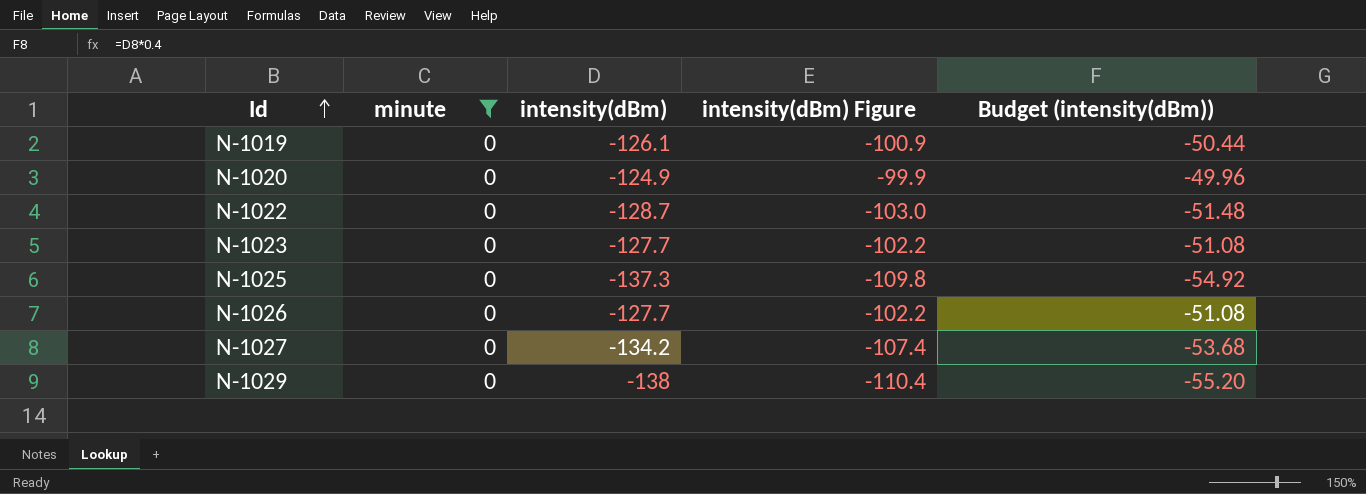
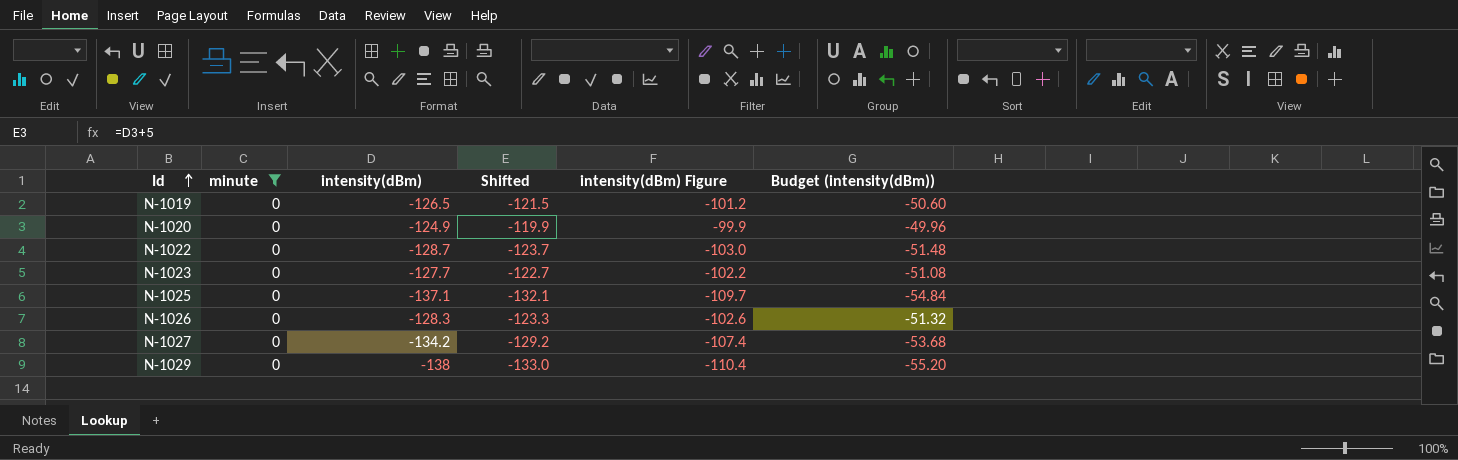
column Shifted | formula: none -> [intensity(dBm)] + 5
N-1019 | intensity(dBm): -126.1 -> -126.5
N-1019 | intensity(dBm) Figure: -100.9 -> -101.2
N-1019 | Budget (intensity(dBm)): -50.44 -> -50.60
N-1025 | intensity(dBm): -137.3 -> -137.1
N-1025 | intensity(dBm) Figure: -109.8 -> -109.7
N-1025 | Budget (intensity(dBm)): -54.92 -> -54.84
N-1026 | intensity(dBm): -127.7 -> -128.3
N-1026 | intensity(dBm) Figure: -102.2 -> -102.6
N-1026 | Budget (intensity(dBm)): -51.08 -> -51.32

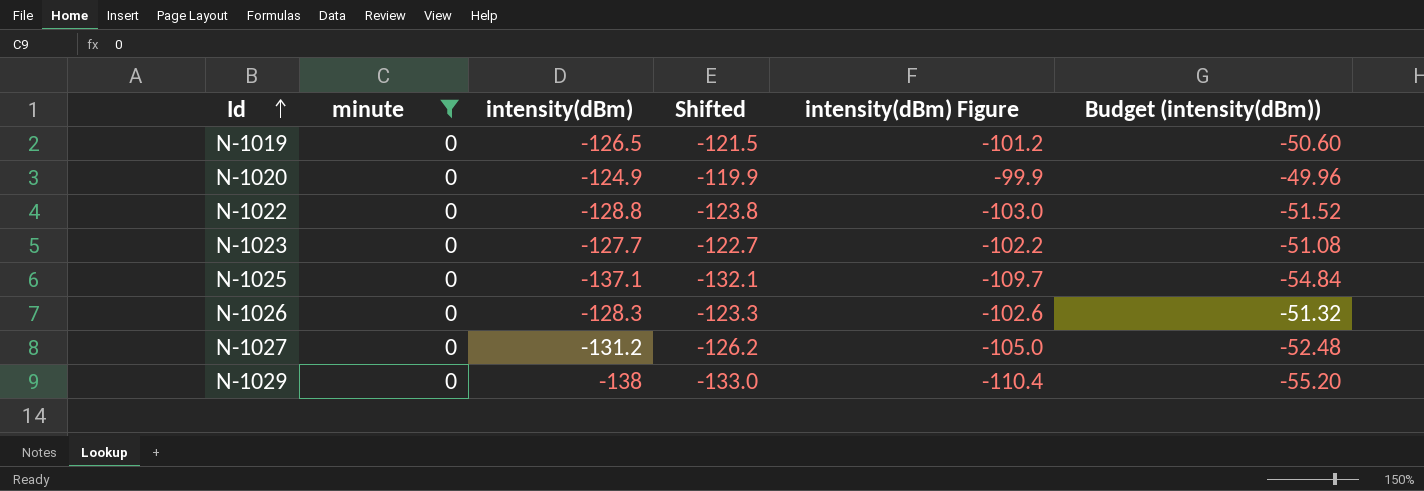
N-1022 | intensity(dBm): -128.7 -> -128.8
N-1022 | Shifted: -123.7 -> -123.8
N-1022 | Budget (intensity(dBm)): -51.48 -> -51.52
N-1027 | intensity(dBm): -134.2 -> -131.2
N-1027 | Shifted: -129.2 -> -126.2
N-1027 | intensity(dBm) Figure: -107.4 -> -105.0
N-1027 | Budget (intensity(dBm)): -53.68 -> -52.48

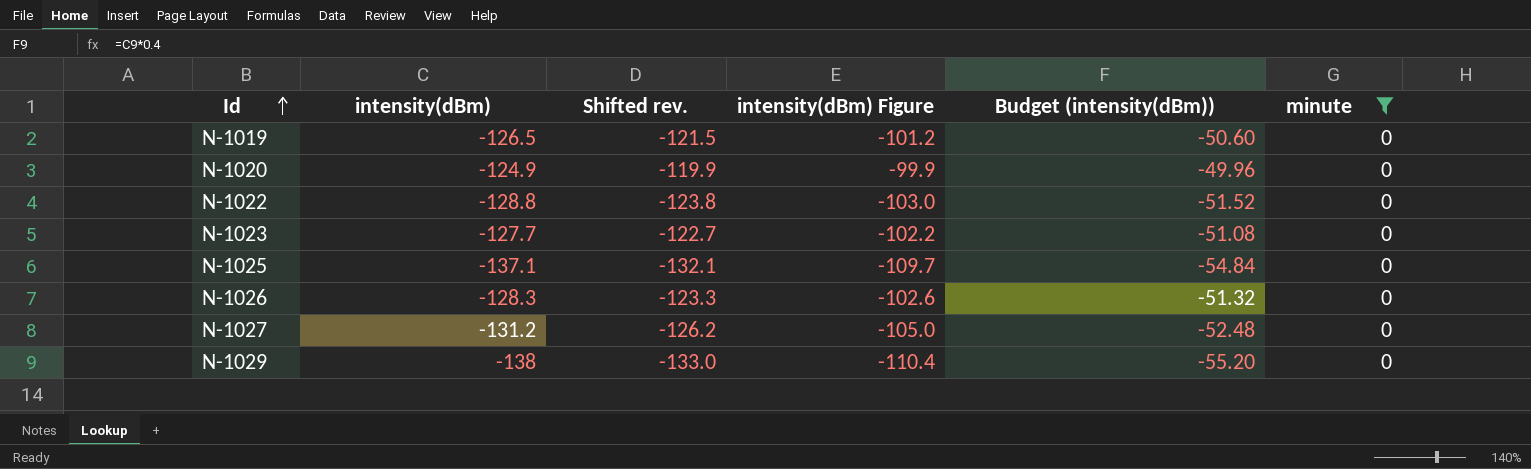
column name: Shifted -> Shifted rev.
column minute | position: 2 -> 6

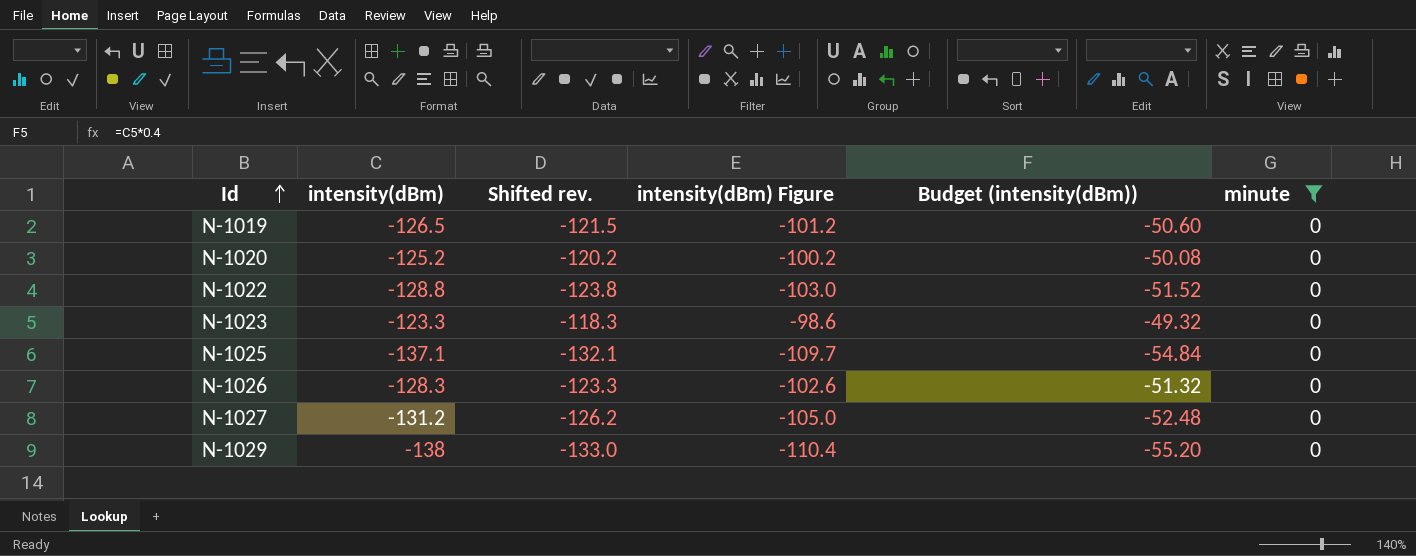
N-1020 | intensity(dBm): -124.9 -> -125.2
N-1020 | Shifted rev.: -119.9 -> -120.2
N-1020 | intensity(dBm) Figure: -99.9 -> -100.2
N-1020 | Budget (intensity(dBm)): -49.96 -> -50.08
N-1023 | intensity(dBm): -127.7 -> -123.3
N-1023 | Shifted rev.: -122.7 -> -118.3
N-1023 | intensity(dBm) Figure: -102.2 -> -98.6
N-1023 | Budget (intensity(dBm)): -51.08 -> -49.32

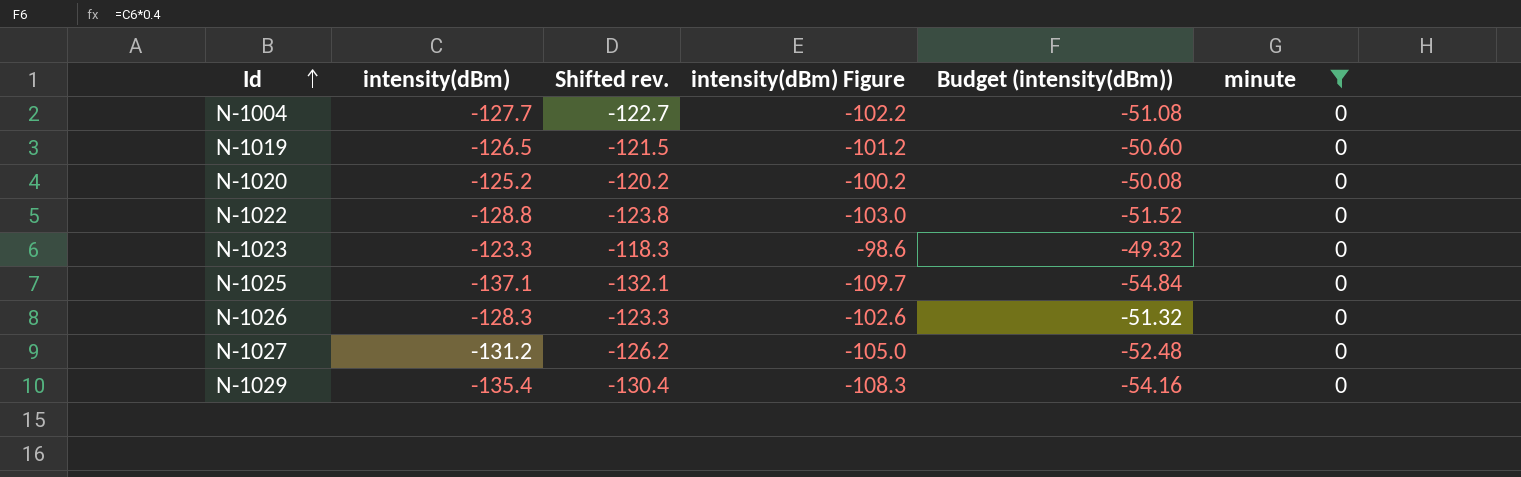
row N-1004: none -> -127.7 | -122.7 | -102.2 | -51.08 | 0
N-1029 | intensity(dBm): -138 -> -135.4
N-1029 | Shifted rev.: -133.0 -> -130.4
N-1029 | intensity(dBm) Figure: -110.4 -> -108.3
N-1029 | Budget (intensity(dBm)): -55.20 -> -54.16

